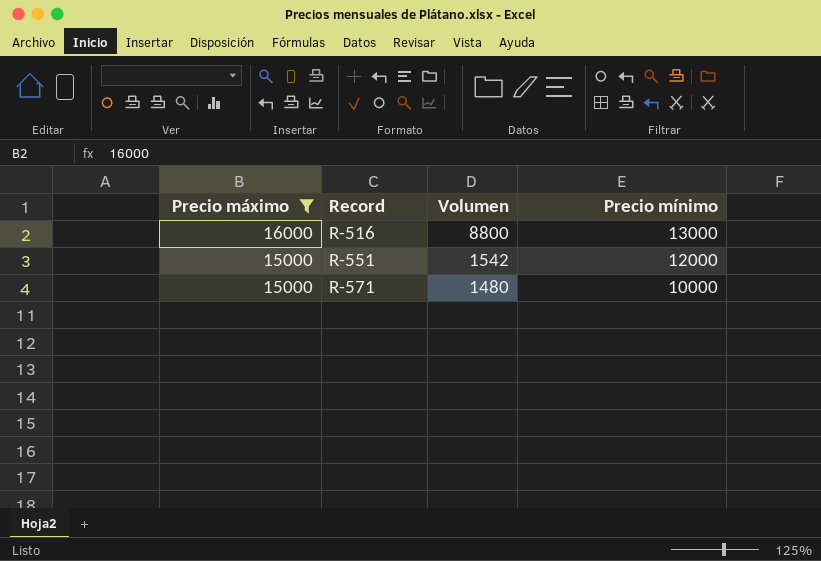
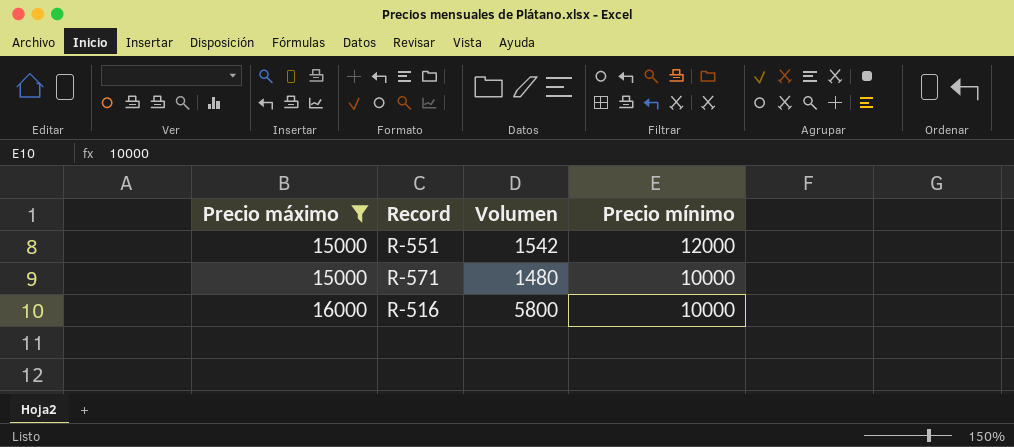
row order: Precio máximo descending -> Precio máximo ascending
R-516 | Volumen: 8800 -> 5800
R-516 | Precio mínimo: 13000 -> 10000

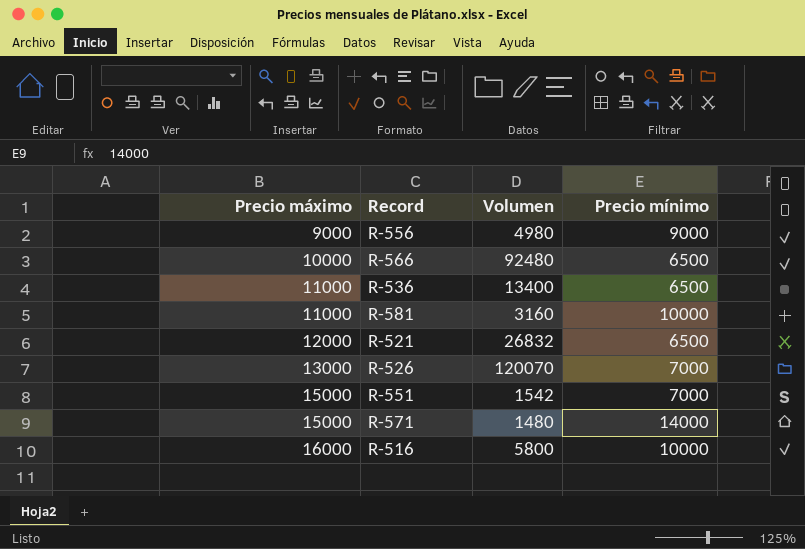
filter: Precio máximo >= 15000 -> none
R-551 | Precio mínimo: 12000 -> 7000
R-571 | Precio mínimo: 10000 -> 14000

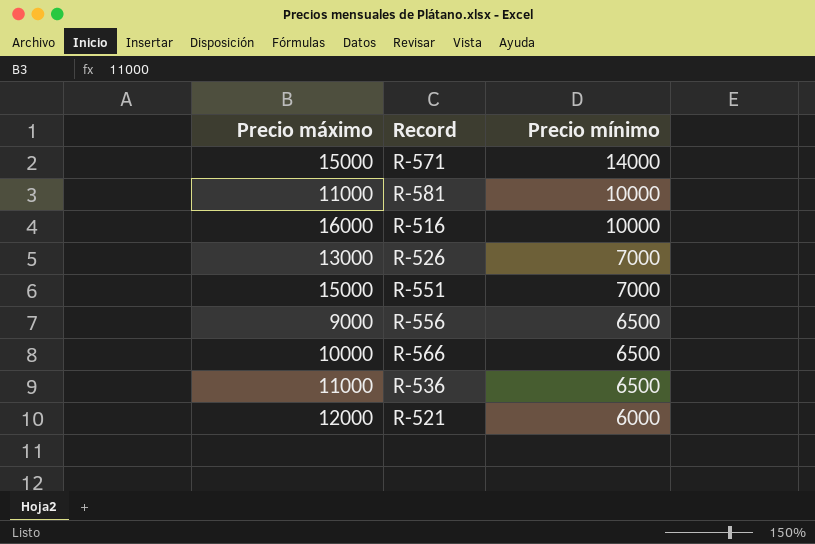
row order: Precio máximo ascending -> Precio mínimo descending
column Volumen | position: 3 -> none
R-556 | Precio mínimo: 9000 -> 6500
R-521 | Precio mínimo: 6500 -> 6000

